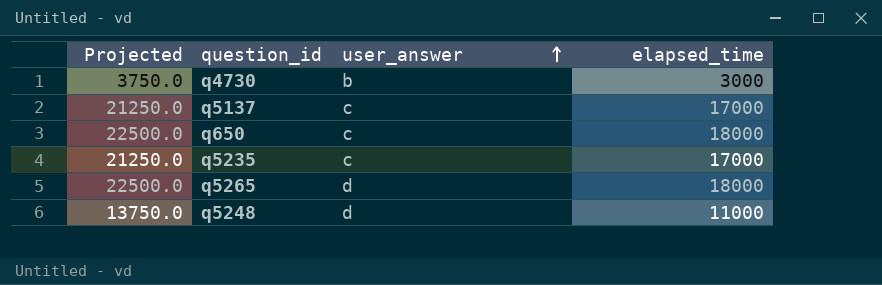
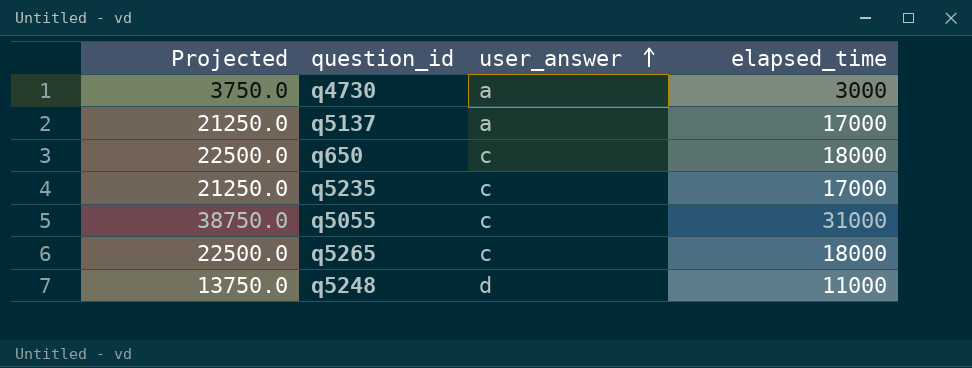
q4730 | user_answer: b -> a
q5137 | user_answer: c -> a
row q5055: none -> 38750.0 | c | 31000
q5265 | user_answer: d -> c

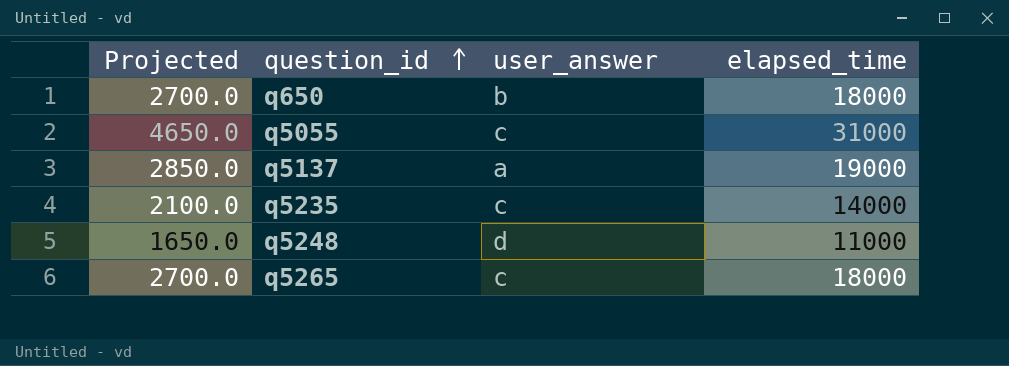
row order: user_answer ascending -> question_id ascending
column Projected | formula: [elapsed_time] * 1.25 -> [elapsed_time] * 0.15
row q4730: 3750.0 | a | 3000 -> none
q650 | user_answer: c -> b
q5137 | elapsed_time: 17000 -> 19000
q5235 | elapsed_time: 17000 -> 14000

